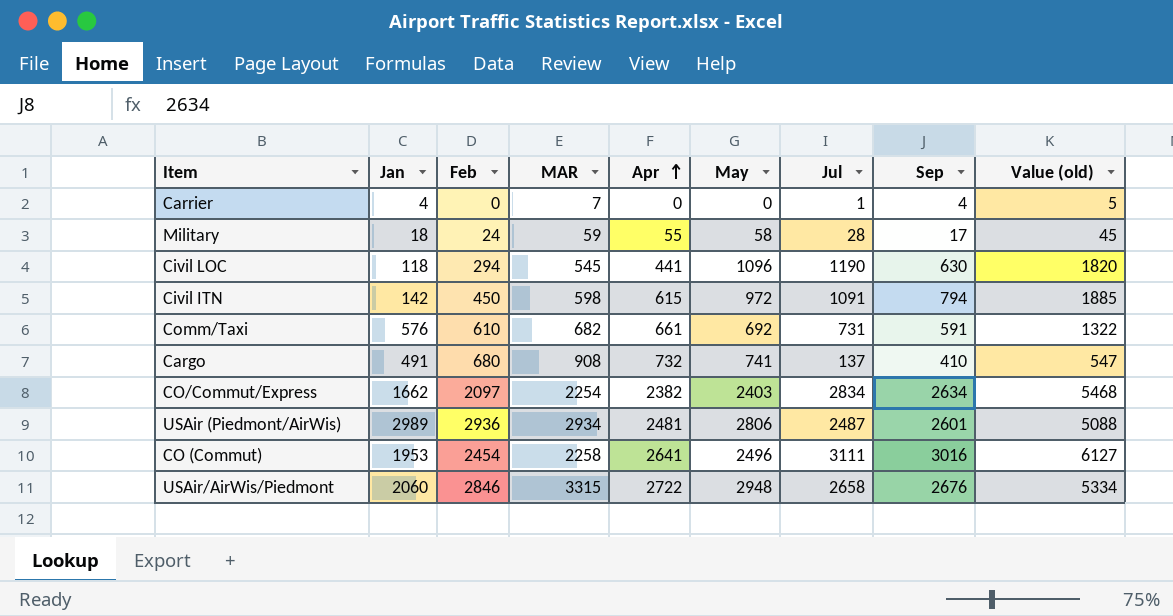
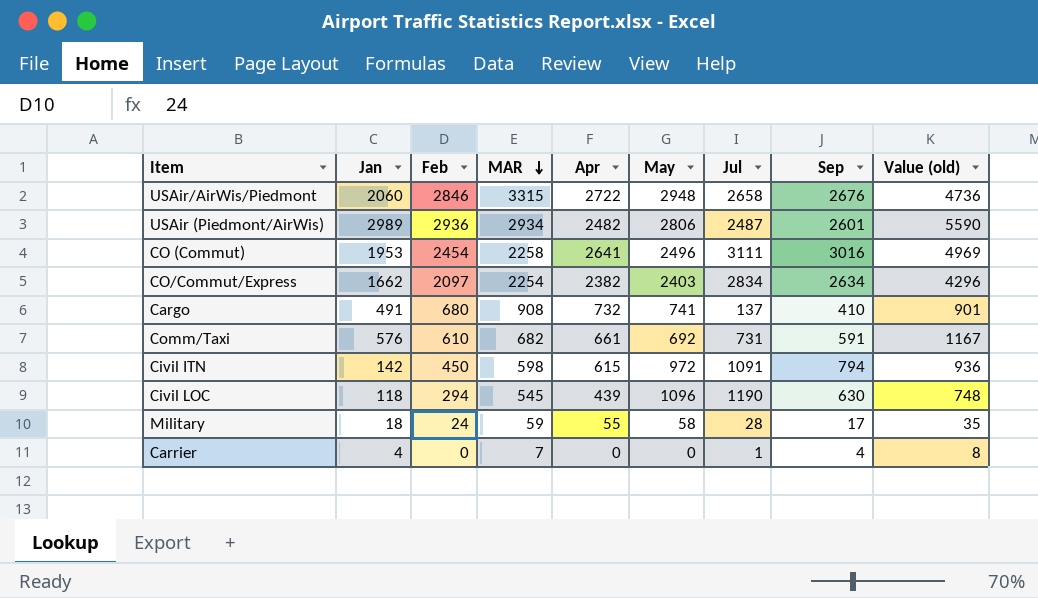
row order: Apr ascending -> MAR descending
column Value (old) | formula: [Jul] + [Sep] -> [Jan] + [Sep]
USAir (Piedmont/AirWis) | Apr: 2481 -> 2482
Civil LOC | Apr: 441 -> 439

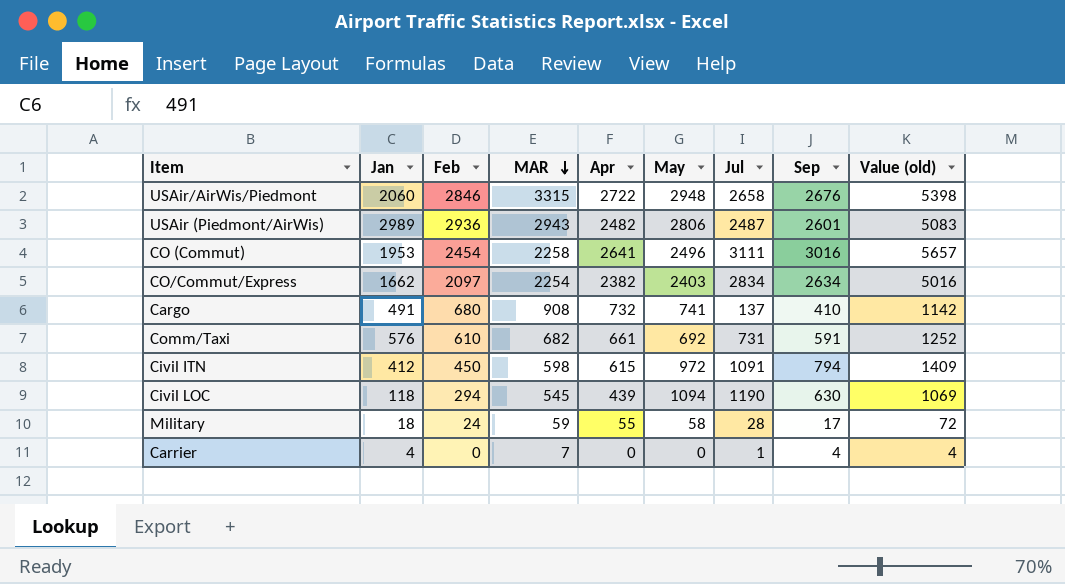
column Value (old) | formula: [Jan] + [Sep] -> [Apr] + [Sep]
USAir (Piedmont/AirWis) | MAR: 2934 -> 2943
Civil ITN | Jan: 142 -> 412
Civil LOC | May: 1096 -> 1094

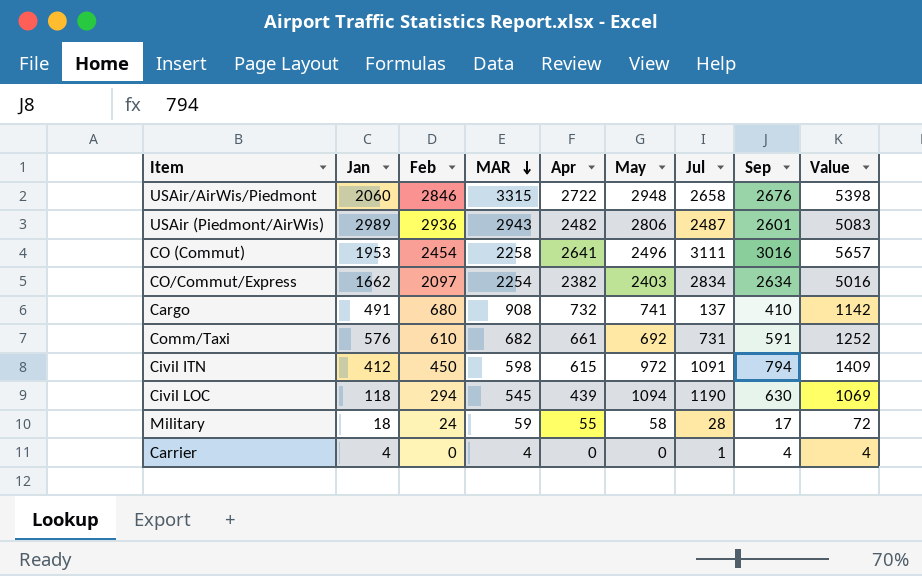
column name: Value (old) -> Value
Carrier | MAR: 7 -> 4

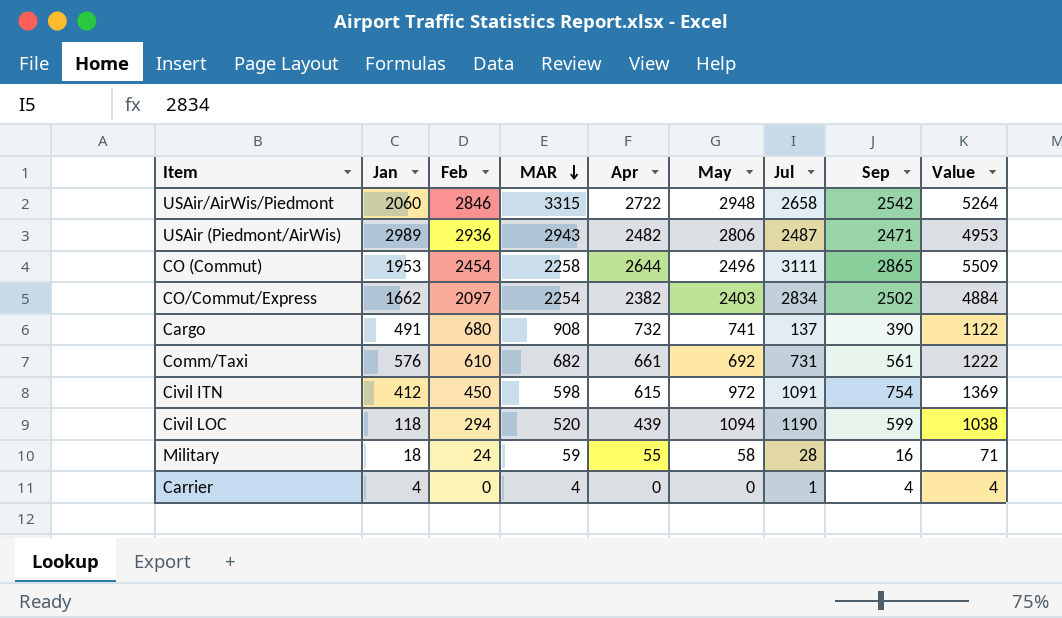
USAir/AirWis/Piedmont | Sep: 2676 -> 2542
USAir/AirWis/Piedmont | Value: 5398 -> 5264
USAir (Piedmont/AirWis) | Sep: 2601 -> 2471
USAir (Piedmont/AirWis) | Value: 5083 -> 4953
CO (Commut) | Apr: 2641 -> 2644
CO (Commut) | Sep: 3016 -> 2865
CO (Commut) | Value: 5657 -> 5509
CO/Commut/Express | Sep: 2634 -> 2502
CO/Commut/Express | Value: 5016 -> 4884
Cargo | Sep: 410 -> 390
Cargo | Value: 1142 -> 1122
Comm/Taxi | Sep: 591 -> 561
Comm/Taxi | Value: 1252 -> 1222
Civil ITN | Sep: 794 -> 754
Civil ITN | Value: 1409 -> 1369
Civil LOC | MAR: 545 -> 520
Civil LOC | Sep: 630 -> 599
Civil LOC | Value: 1069 -> 1038
Military | Sep: 17 -> 16
Military | Value: 72 -> 71

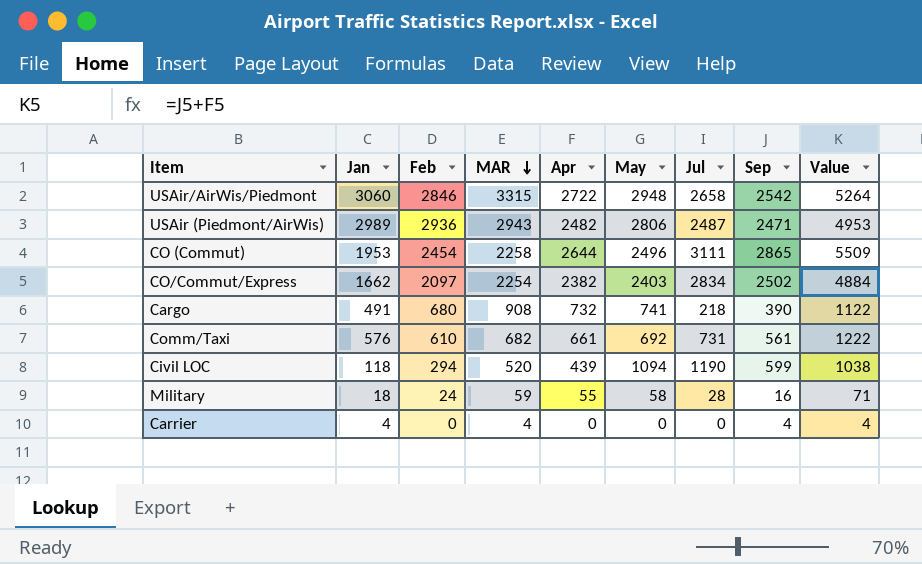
row Civil ITN: 412 | 450 | 598 | 615 | 972 | 1091 | 754 | 1369 -> none
USAir/AirWis/Piedmont | Jan: 2060 -> 3060
Cargo | Jul: 137 -> 218
Carrier | Jul: 1 -> 0

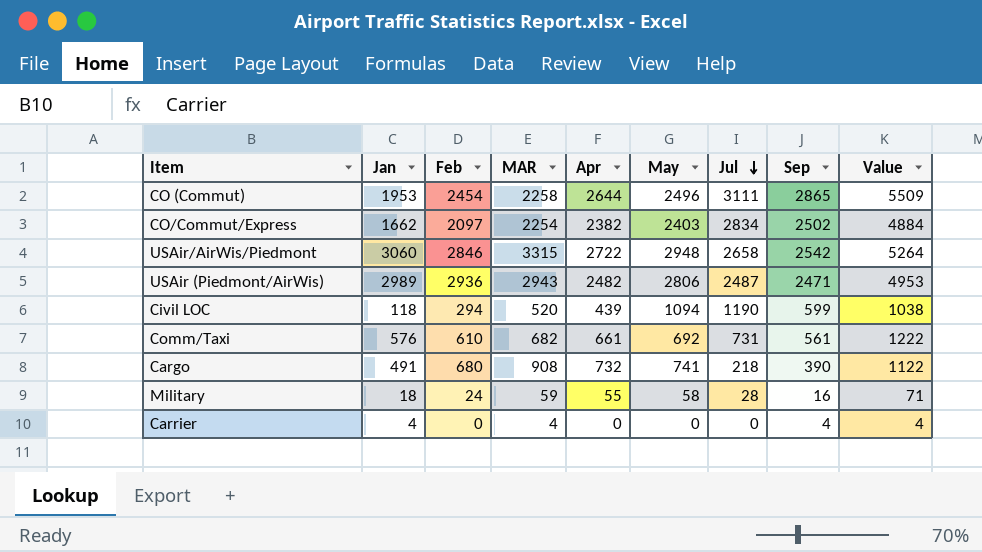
row order: MAR descending -> Jul descending

